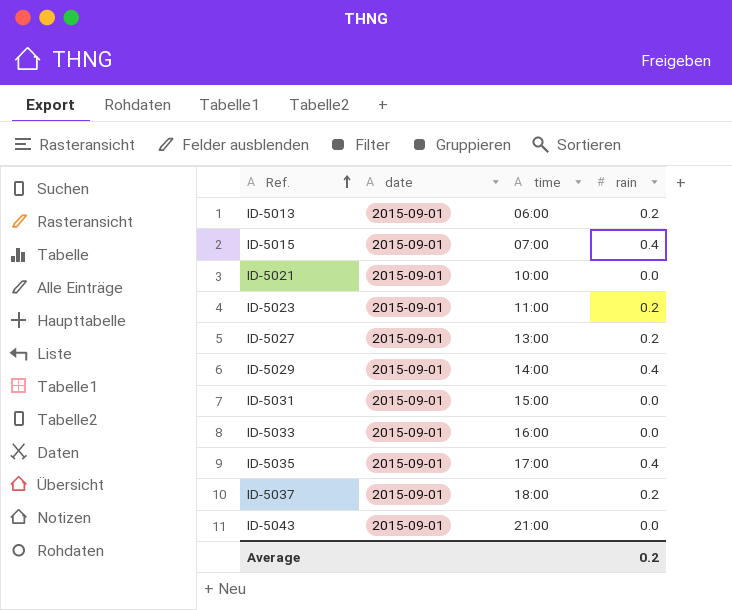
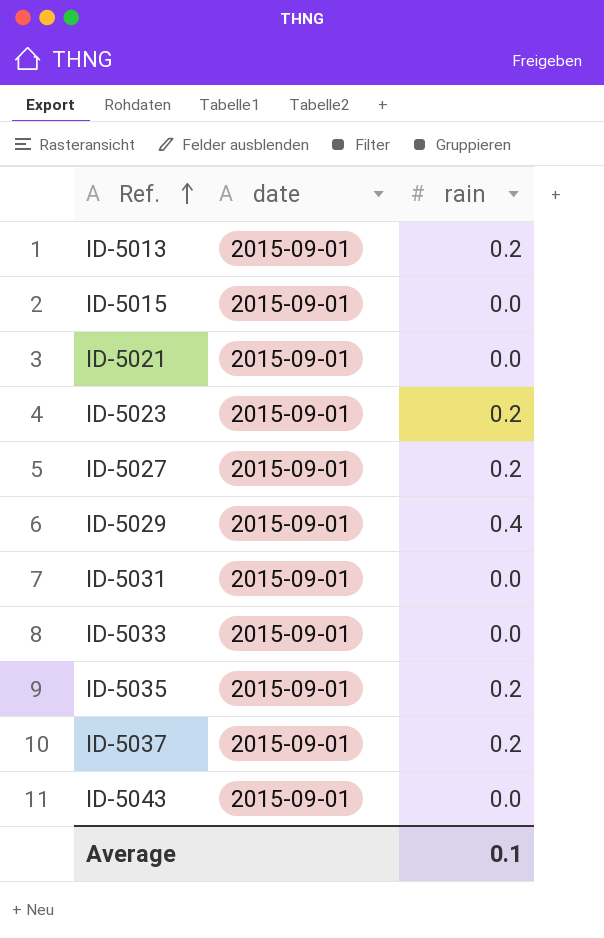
column time | position: 3 -> none
ID-5015 | rain: 0.4 -> 0.0
ID-5035 | rain: 0.4 -> 0.2
Average | rain: 0.2 -> 0.1

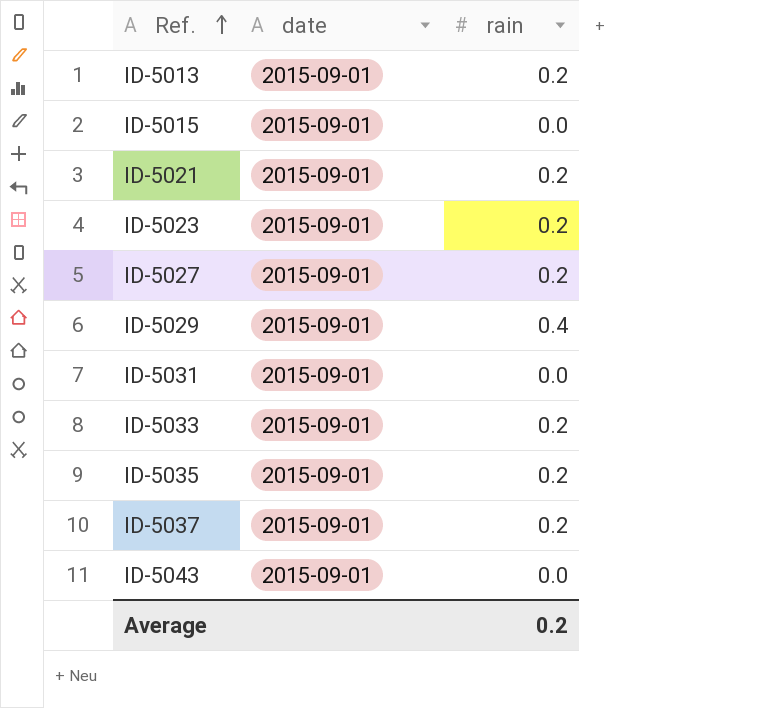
ID-5021 | rain: 0.0 -> 0.2
ID-5033 | rain: 0.0 -> 0.2
Average | rain: 0.1 -> 0.2

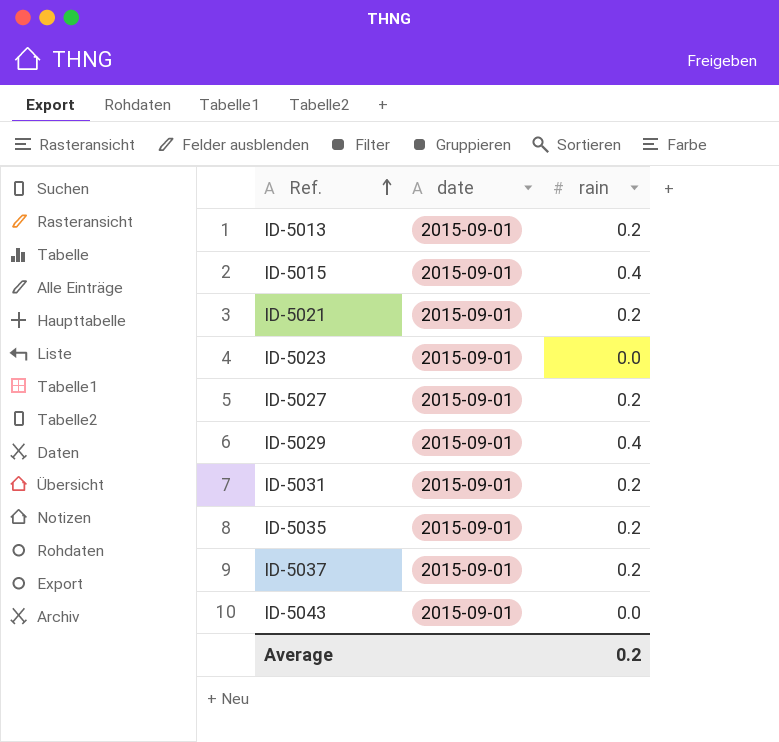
row ID-5033: 2015-09-01 | 0.2 -> none
ID-5015 | rain: 0.0 -> 0.4
ID-5023 | rain: 0.2 -> 0.0
ID-5031 | rain: 0.0 -> 0.2

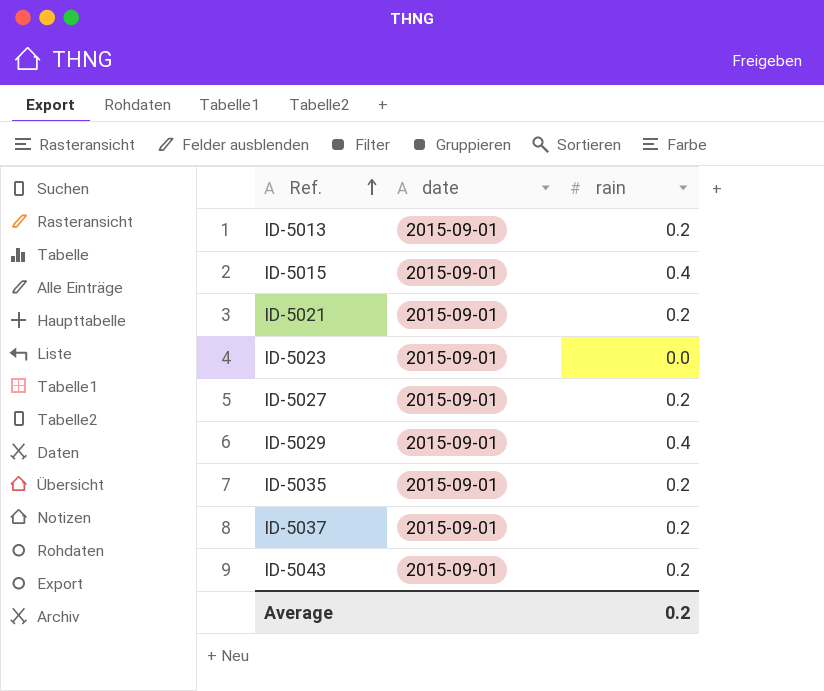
row ID-5031: 2015-09-01 | 0.2 -> none
ID-5043 | rain: 0.0 -> 0.2

